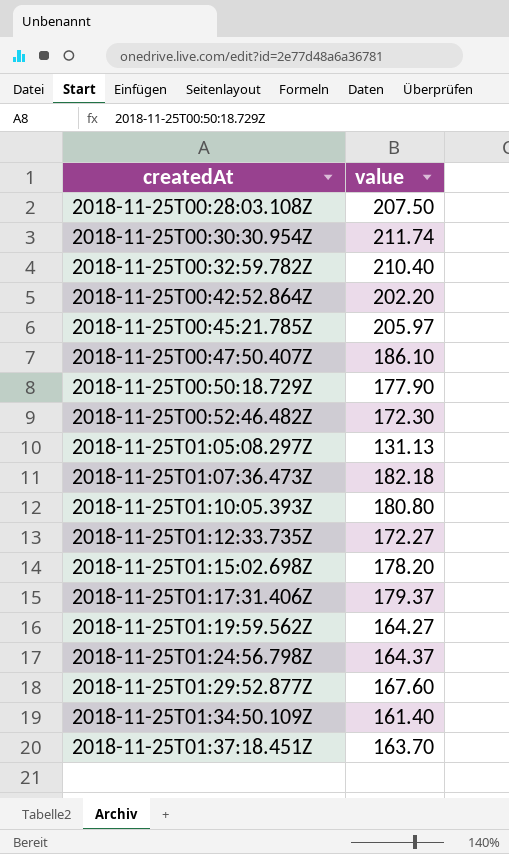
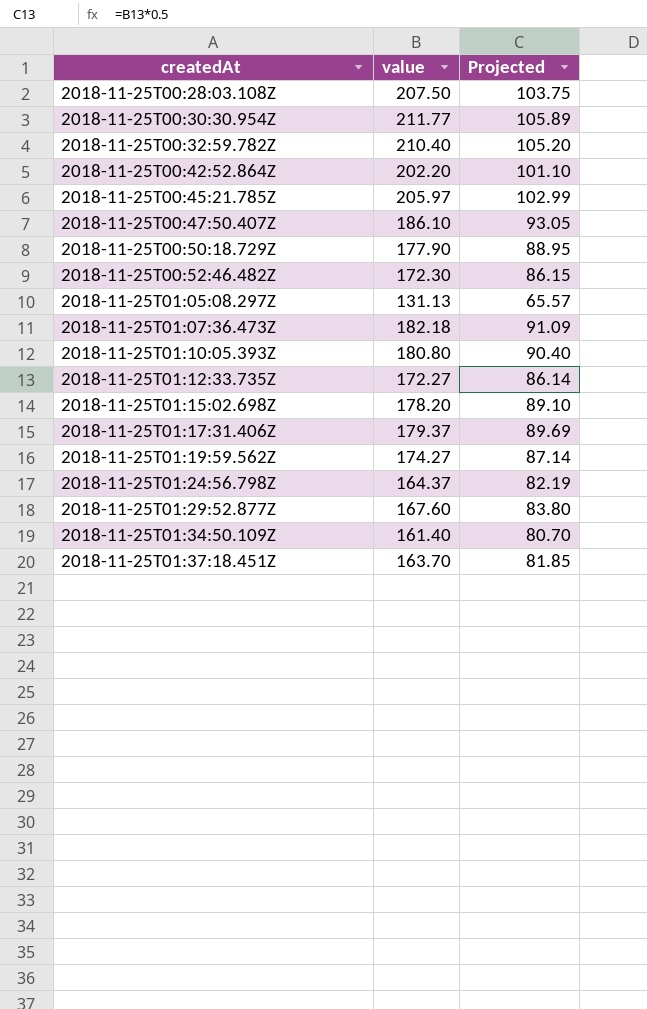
column Projected | formula: none -> [value] * 0.5
2018-11-25T00:30:30.954Z | value: 211.74 -> 211.77
2018-11-25T01:19:59.562Z | value: 164.27 -> 174.27

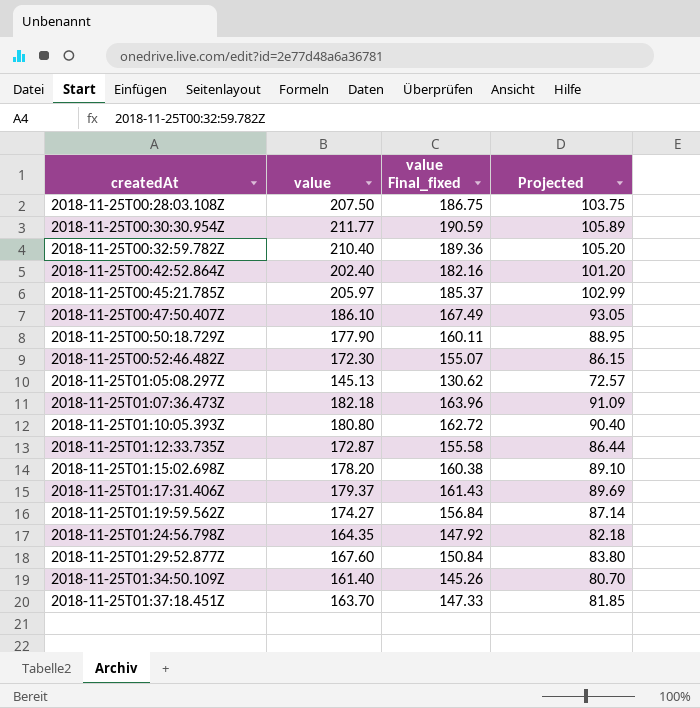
column value Final_fixed | formula: none -> [value] * 0.9
2018-11-25T00:42:52.864Z | value: 202.20 -> 202.40
2018-11-25T00:42:52.864Z | Projected: 101.10 -> 101.20
2018-11-25T01:05:08.297Z | value: 131.13 -> 145.13
2018-11-25T01:05:08.297Z | Projected: 65.57 -> 72.57
2018-11-25T01:12:33.735Z | value: 172.27 -> 172.87
2018-11-25T01:12:33.735Z | Projected: 86.14 -> 86.44
2018-11-25T01:24:56.798Z | value: 164.37 -> 164.35
2018-11-25T01:24:56.798Z | Projected: 82.19 -> 82.18

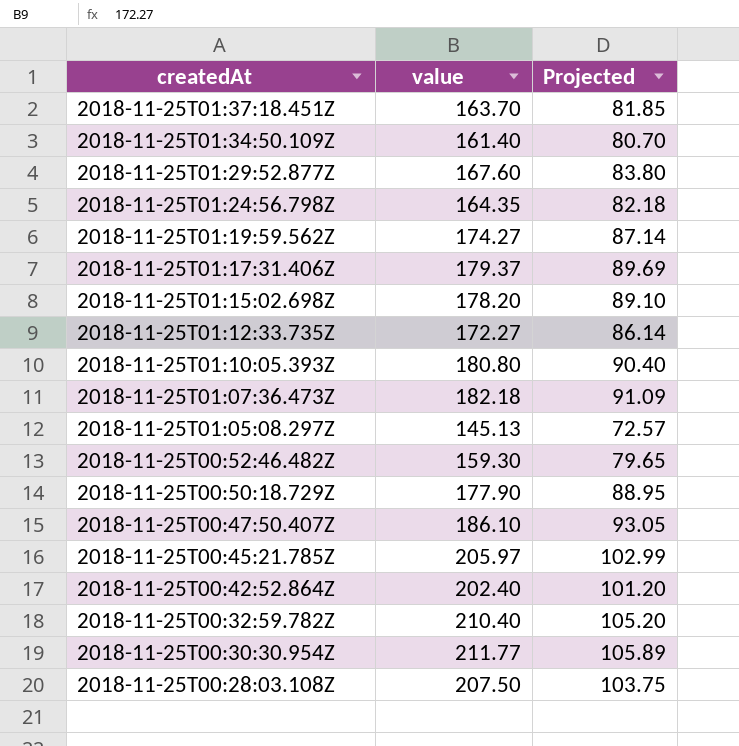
row order: createdAt ascending -> createdAt descending
column value Final_fixed | formula: [value] * 0.9 -> none
2018-11-25T01:12:33.735Z | value: 172.87 -> 172.27
2018-11-25T01:12:33.735Z | Projected: 86.44 -> 86.14
2018-11-25T00:52:46.482Z | value: 172.30 -> 159.30
2018-11-25T00:52:46.482Z | Projected: 86.15 -> 79.65

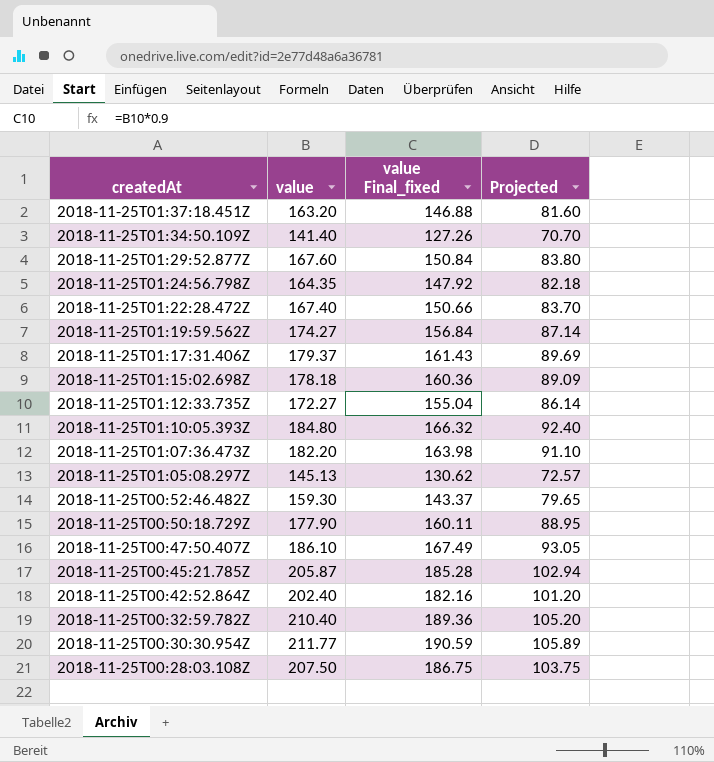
column value Final_fixed | formula: none -> [value] * 0.9
2018-11-25T01:37:18.451Z | value: 163.70 -> 163.20
2018-11-25T01:37:18.451Z | Projected: 81.85 -> 81.60
2018-11-25T01:34:50.109Z | value: 161.40 -> 141.40
2018-11-25T01:34:50.109Z | Projected: 80.70 -> 70.70
row 2018-11-25T01:22:28.472Z: none -> 167.40 | 150.66 | 83.70
2018-11-25T01:15:02.698Z | value: 178.20 -> 178.18
2018-11-25T01:15:02.698Z | Projected: 89.10 -> 89.09
2018-11-25T01:10:05.393Z | value: 180.80 -> 184.80
2018-11-25T01:10:05.393Z | Projected: 90.40 -> 92.40
2018-11-25T01:07:36.473Z | value: 182.18 -> 182.20
2018-11-25T01:07:36.473Z | Projected: 91.09 -> 91.10
2018-11-25T00:45:21.785Z | value: 205.97 -> 205.87
2018-11-25T00:45:21.785Z | Projected: 102.99 -> 102.94

